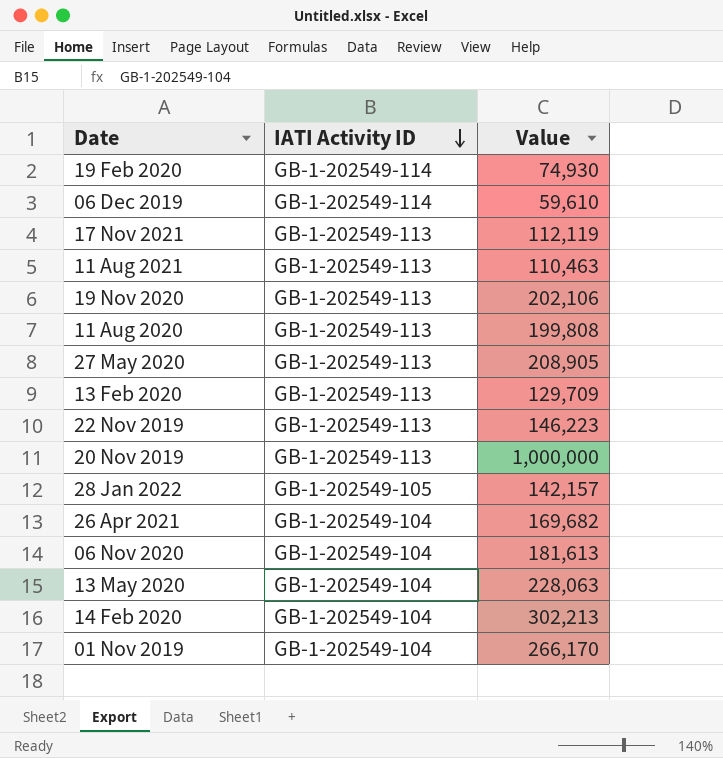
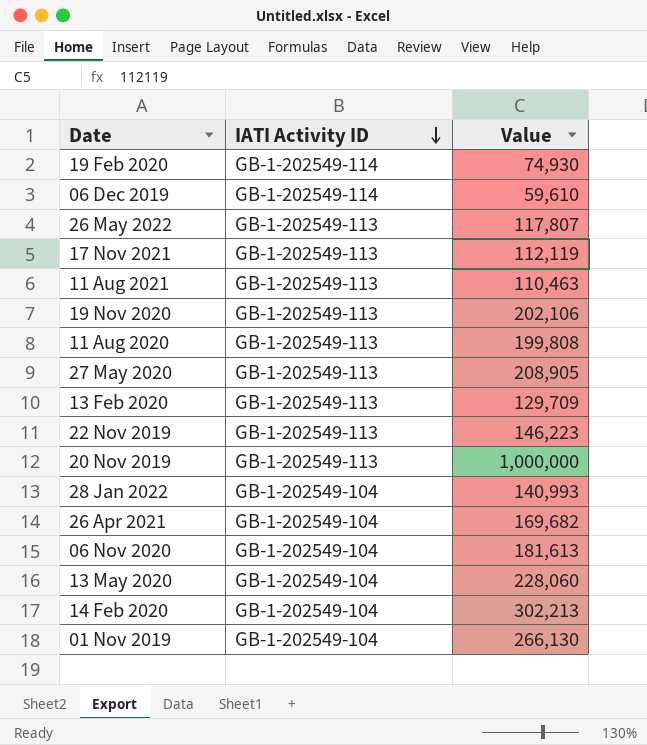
row 26 May 2022: none -> GB-1-202549-113 | 117,807
28 Jan 2022 | IATI Activity ID: GB-1-202549-105 -> GB-1-202549-104
28 Jan 2022 | Value: 142,157 -> 140,993
13 May 2020 | Value: 228,063 -> 228,060
01 Nov 2019 | Value: 266,170 -> 266,130

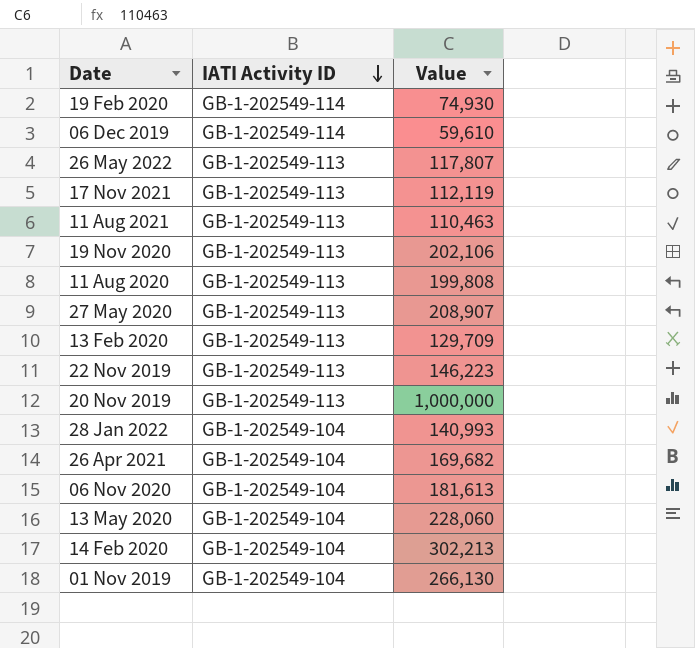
27 May 2020 | Value: 208,905 -> 208,907

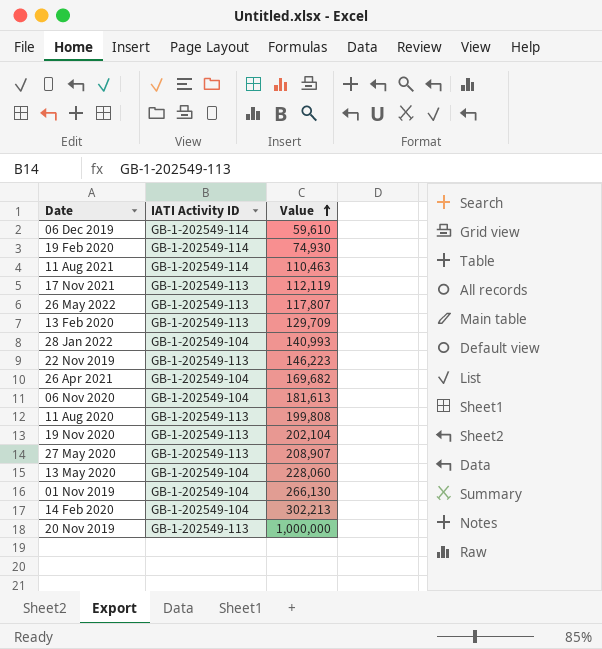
row order: IATI Activity ID descending -> Value ascending
11 Aug 2021 | IATI Activity ID: GB-1-202549-113 -> GB-1-202549-114
19 Nov 2020 | Value: 202,106 -> 202,104

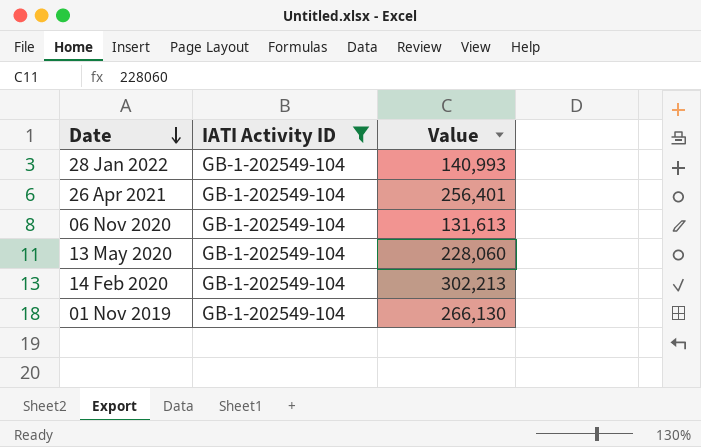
filter: none -> IATI Activity ID = GB-1-202549-104
row order: Value ascending -> Date descending
26 Apr 2021 | Value: 169,682 -> 256,401
06 Nov 2020 | Value: 181,613 -> 131,613

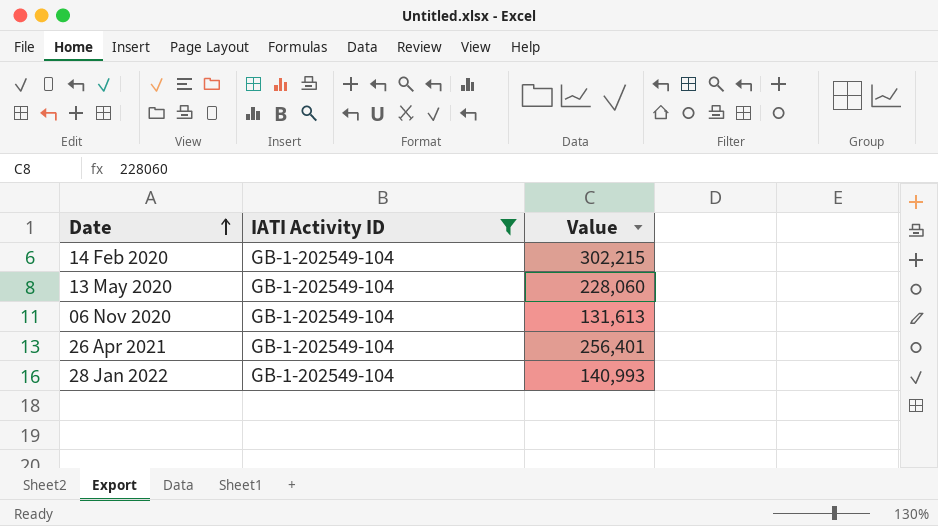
row order: Date descending -> Date ascending
row 01 Nov 2019: GB-1-202549-104 | 266,130 -> none
14 Feb 2020 | Value: 302,213 -> 302,215

